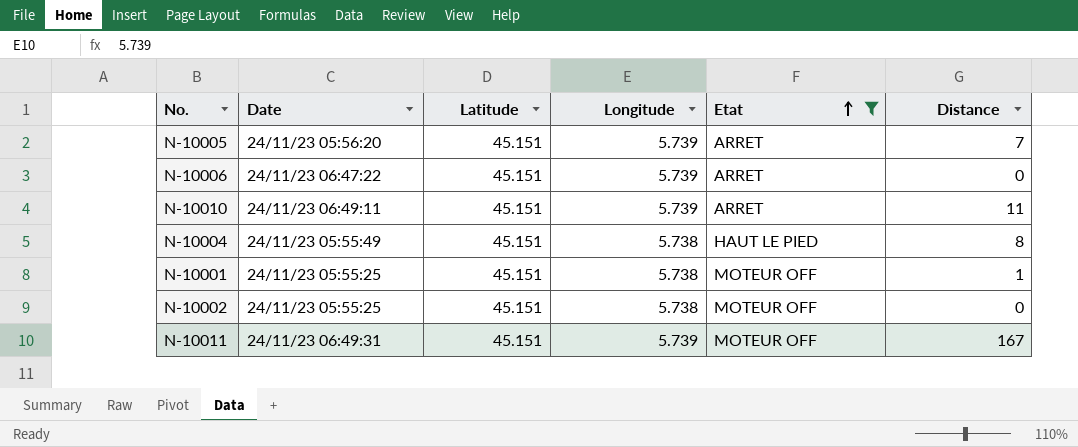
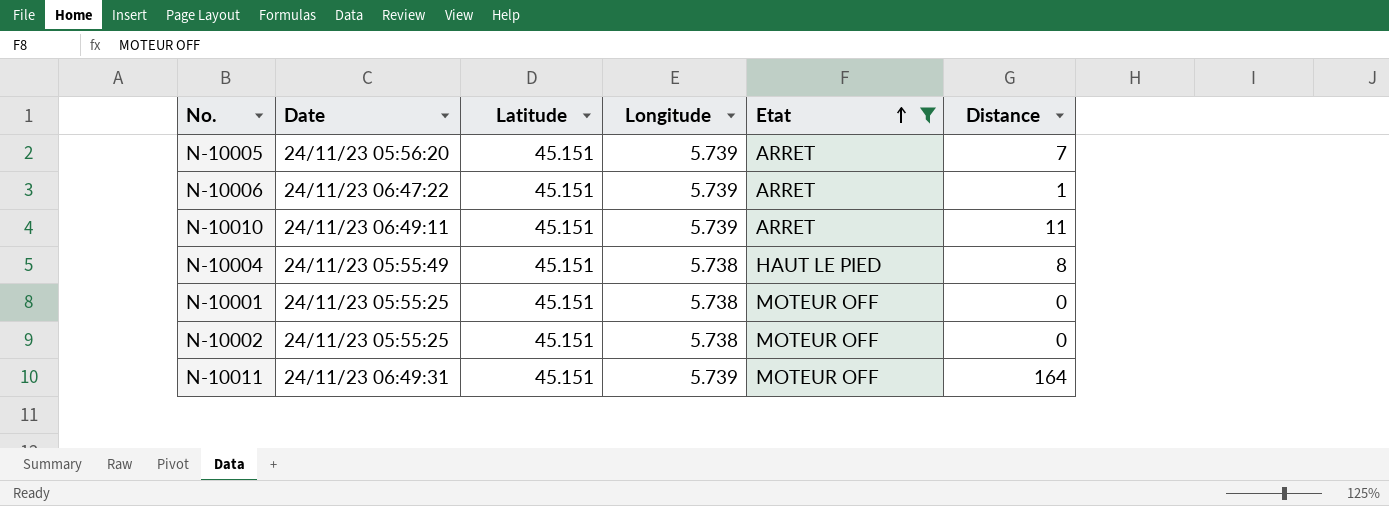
N-10006 | Distance: 0 -> 1
N-10001 | Distance: 1 -> 0
N-10011 | Distance: 167 -> 164

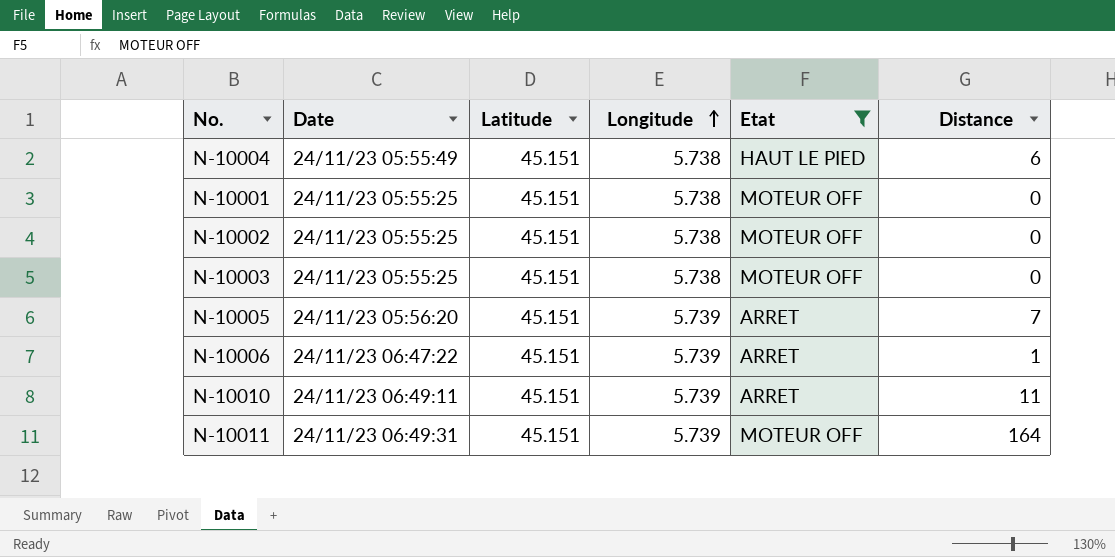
row order: Etat ascending -> Longitude ascending
N-10004 | Distance: 8 -> 6
row N-10003: none -> 24/11/23 05:55:25 | 45.151 | 5.738 | MOTEUR OFF | 0

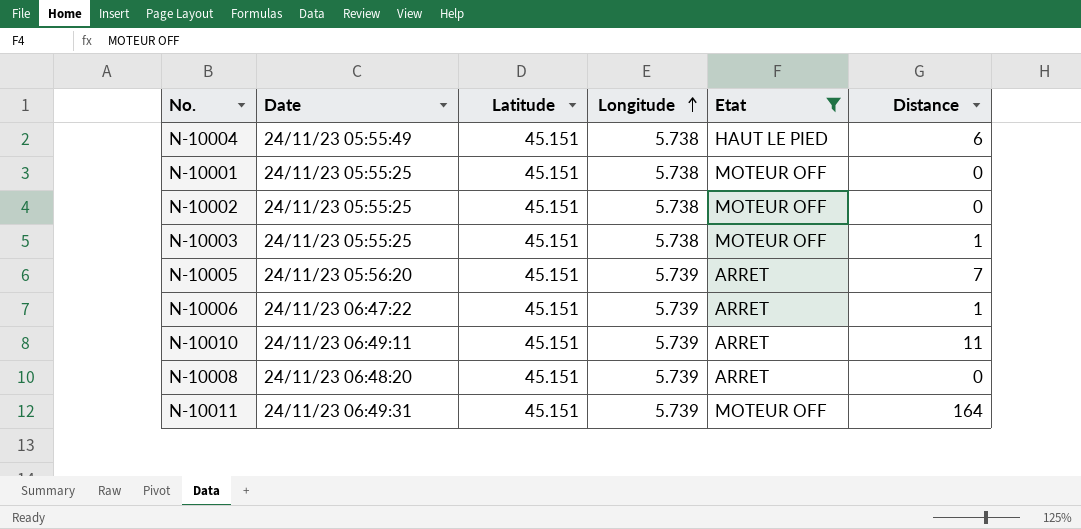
N-10003 | Distance: 0 -> 1
row N-10008: none -> 24/11/23 06:48:20 | 45.151 | 5.739 | ARRET | 0

